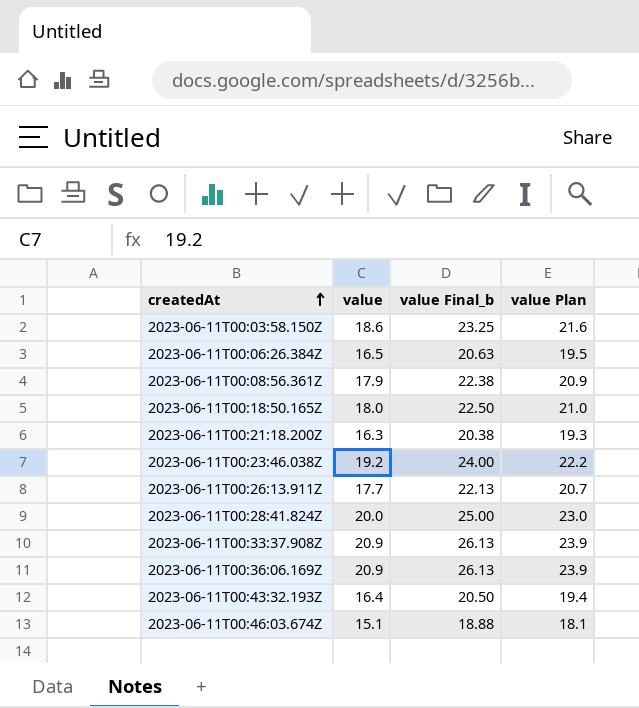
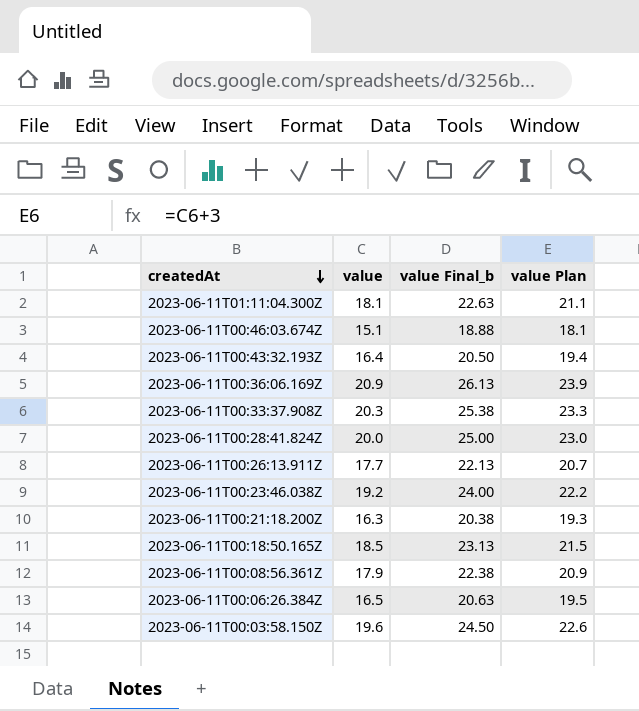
row order: createdAt ascending -> createdAt descending
row 2023-06-11T01:11:04.300Z: none -> 18.1 | 22.63 | 21.1
2023-06-11T00:33:37.908Z | value: 20.9 -> 20.3
2023-06-11T00:33:37.908Z | value Final_b: 26.13 -> 25.38
2023-06-11T00:33:37.908Z | value Plan: 23.9 -> 23.3
2023-06-11T00:18:50.165Z | value: 18.0 -> 18.5
2023-06-11T00:18:50.165Z | value Final_b: 22.50 -> 23.13
2023-06-11T00:18:50.165Z | value Plan: 21.0 -> 21.5
2023-06-11T00:03:58.150Z | value: 18.6 -> 19.6
2023-06-11T00:03:58.150Z | value Final_b: 23.25 -> 24.50
2023-06-11T00:03:58.150Z | value Plan: 21.6 -> 22.6

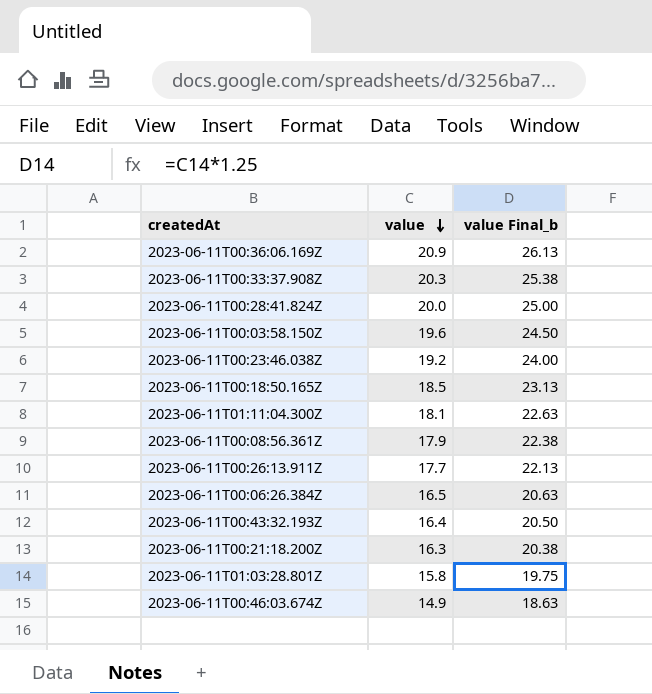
row order: createdAt descending -> value descending
column value Plan | formula: [value] + 3 -> none
row 2023-06-11T01:03:28.801Z: none -> 15.8 | 19.75
2023-06-11T00:46:03.674Z | value: 15.1 -> 14.9
2023-06-11T00:46:03.674Z | value Final_b: 18.88 -> 18.63

